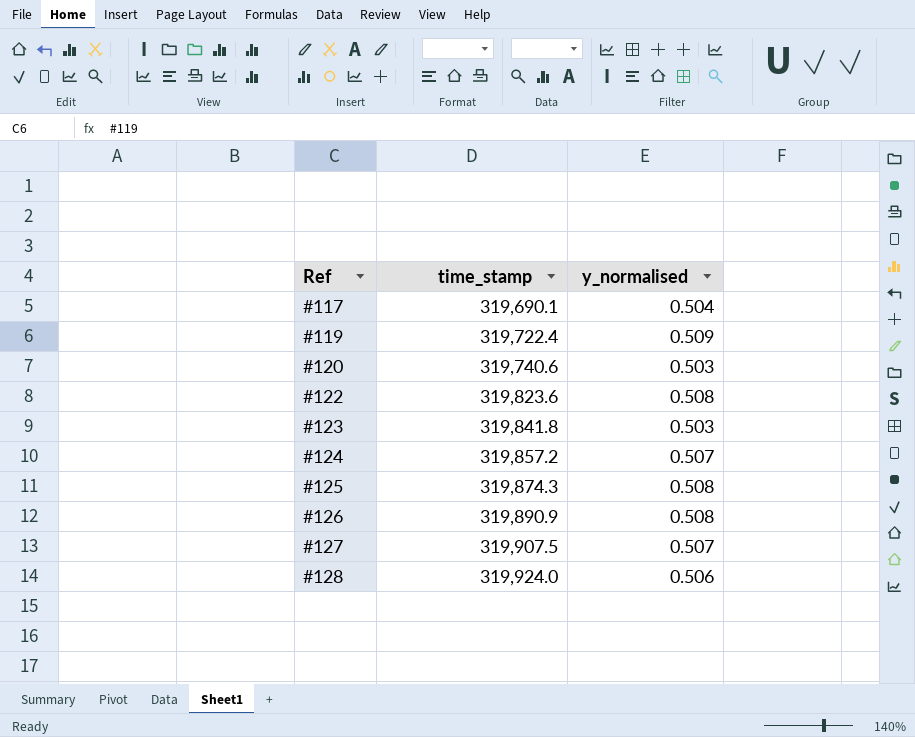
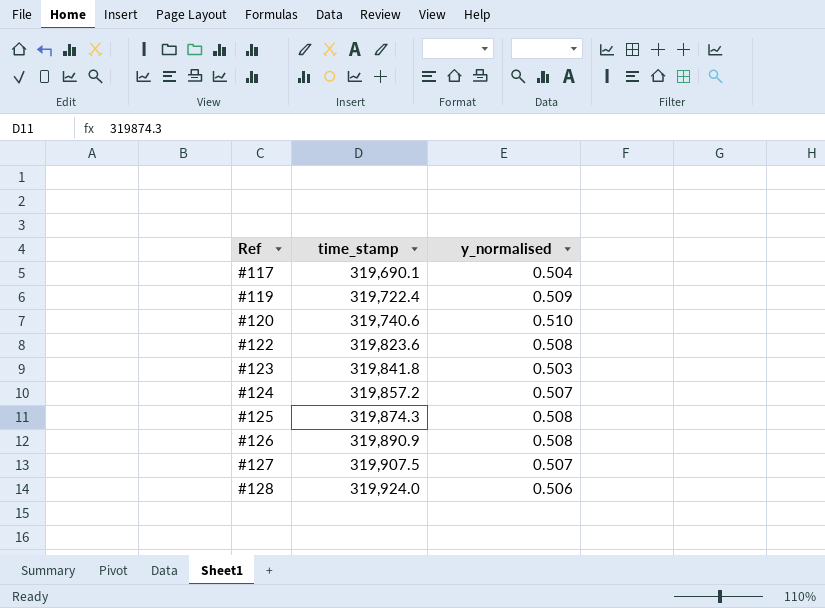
#120 | y_normalised: 0.503 -> 0.510

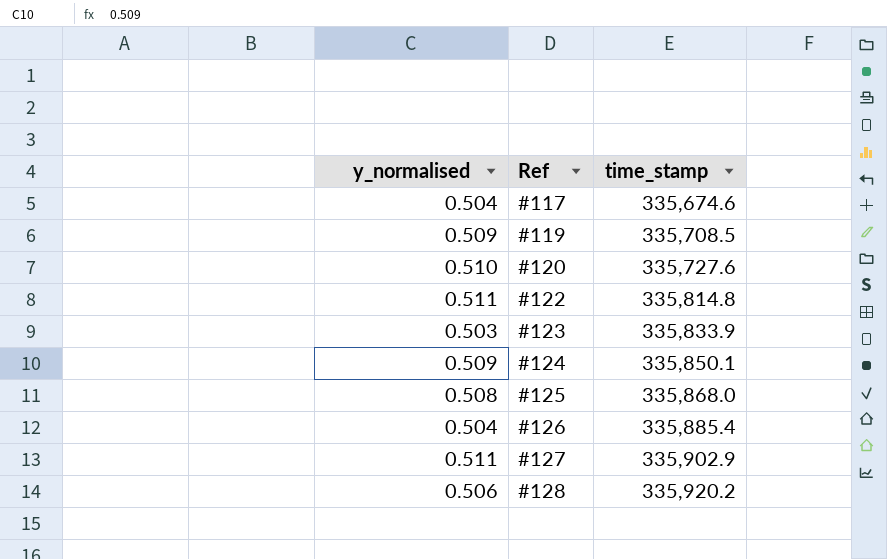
column y_normalised | position: 3 -> 1
#117 | time_stamp: 319,690.1 -> 335,674.6
#119 | time_stamp: 319,722.4 -> 335,708.5
#120 | time_stamp: 319,740.6 -> 335,727.6
#122 | y_normalised: 0.508 -> 0.511
#122 | time_stamp: 319,823.6 -> 335,814.8
#123 | time_stamp: 319,841.8 -> 335,833.9
#124 | y_normalised: 0.507 -> 0.509
#124 | time_stamp: 319,857.2 -> 335,850.1
#125 | time_stamp: 319,874.3 -> 335,868.0
#126 | y_normalised: 0.508 -> 0.504
#126 | time_stamp: 319,890.9 -> 335,885.4
#127 | y_normalised: 0.507 -> 0.511
#127 | time_stamp: 319,907.5 -> 335,902.9
#128 | time_stamp: 319,924.0 -> 335,920.2

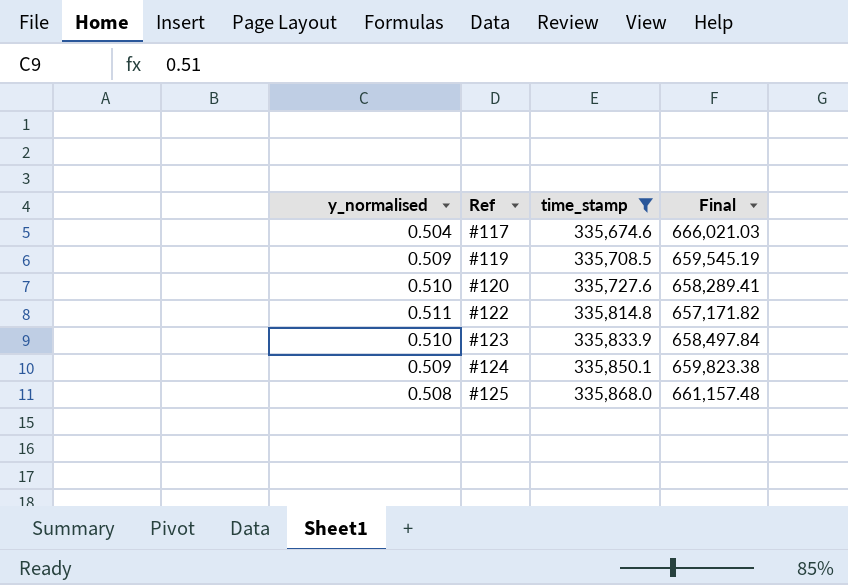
filter: none -> time_stamp <= 335,868.0
column Final | formula: none -> [time_stamp] / [y_normalised]
#123 | y_normalised: 0.503 -> 0.510

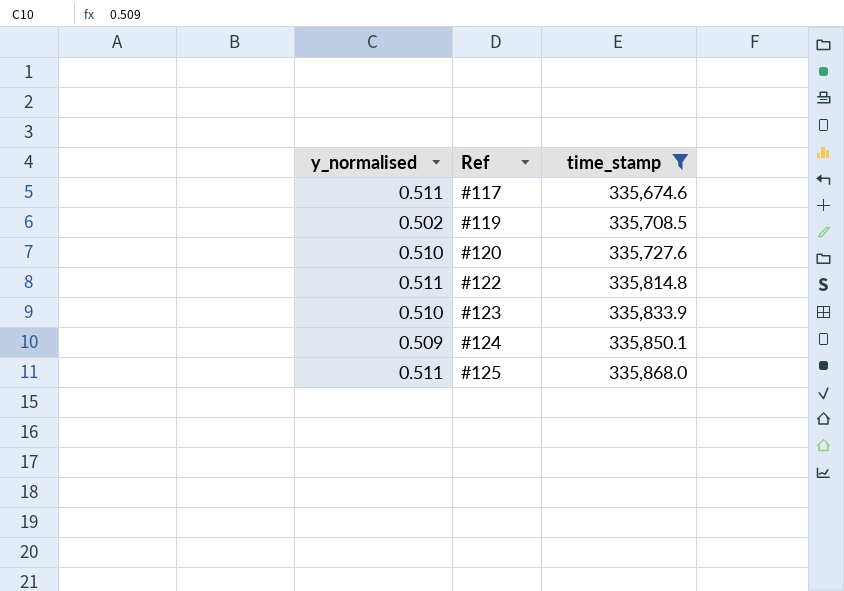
column Final | formula: [time_stamp] / [y_normalised] -> none
#117 | y_normalised: 0.504 -> 0.511
#119 | y_normalised: 0.509 -> 0.502
#125 | y_normalised: 0.508 -> 0.511

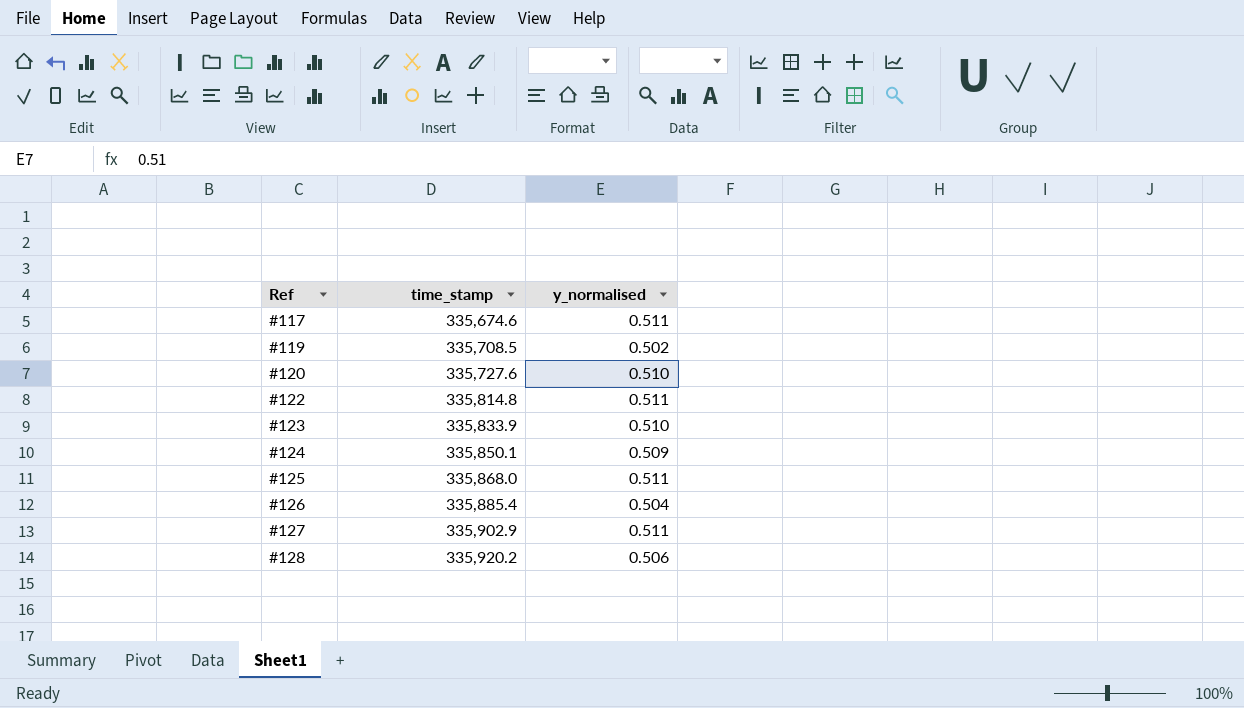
filter: time_stamp <= 335,868.0 -> none
column y_normalised | position: 1 -> 3

